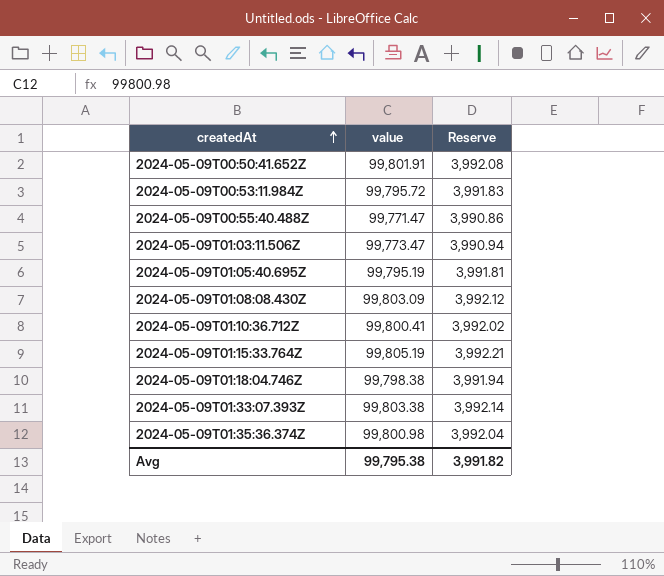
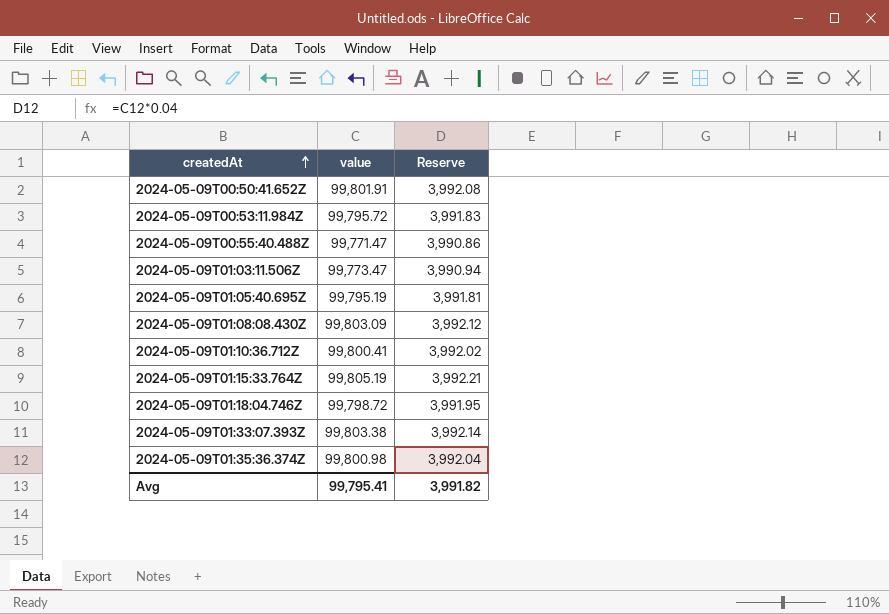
2024-05-09T01:18:04.746Z | value: 99,798.38 -> 99,798.72
2024-05-09T01:18:04.746Z | Reserve: 3,991.94 -> 3,991.95
Avg | value: 99,795.38 -> 99,795.41

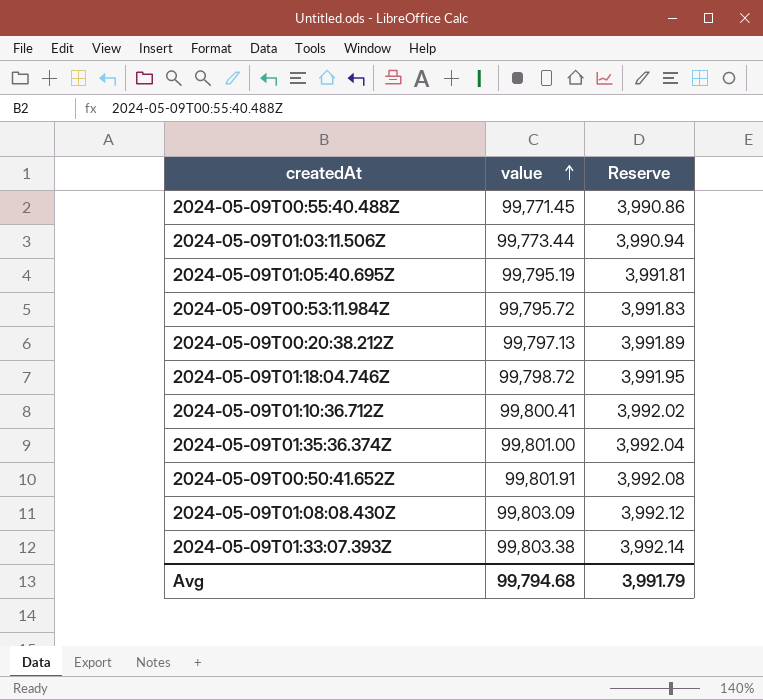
row order: createdAt ascending -> value ascending
row 2024-05-09T01:15:33.764Z: 99,805.19 | 3,992.21 -> none
2024-05-09T00:55:40.488Z | value: 99,771.47 -> 99,771.45
2024-05-09T01:03:11.506Z | value: 99,773.47 -> 99,773.44
row 2024-05-09T00:20:38.212Z: none -> 99,797.13 | 3,991.89
2024-05-09T01:35:36.374Z | value: 99,800.98 -> 99,801.00
Avg | value: 99,795.41 -> 99,794.68
Avg | Reserve: 3,991.82 -> 3,991.79

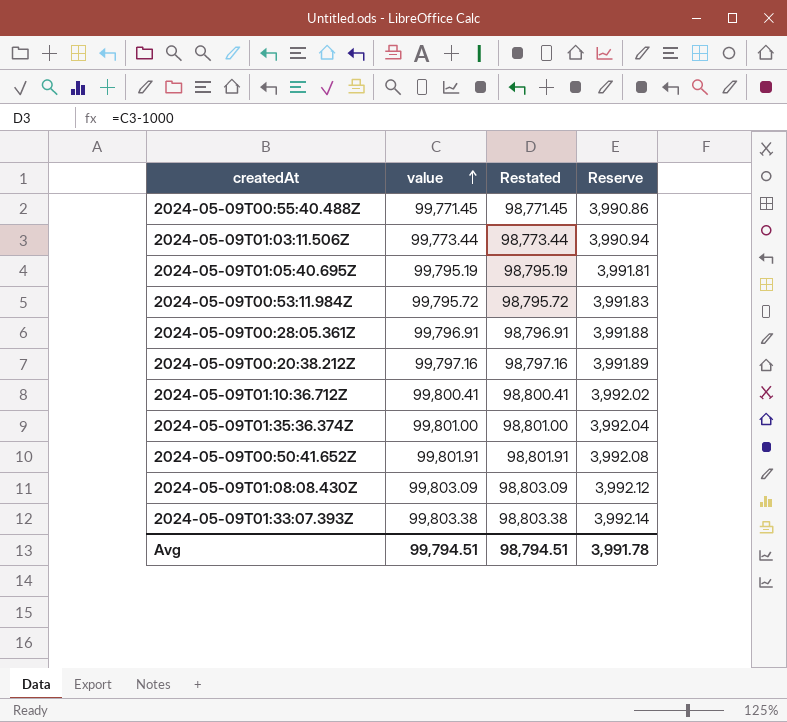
column Restated | formula: none -> [value] - 1000
row 2024-05-09T01:18:04.746Z: 99,798.72 | 3,991.95 -> none
row 2024-05-09T00:28:05.361Z: none -> 99,796.91 | 98,796.91 | 3,991.88
2024-05-09T00:20:38.212Z | value: 99,797.13 -> 99,797.16
Avg | value: 99,794.68 -> 99,794.51
Avg | Reserve: 3,991.79 -> 3,991.78

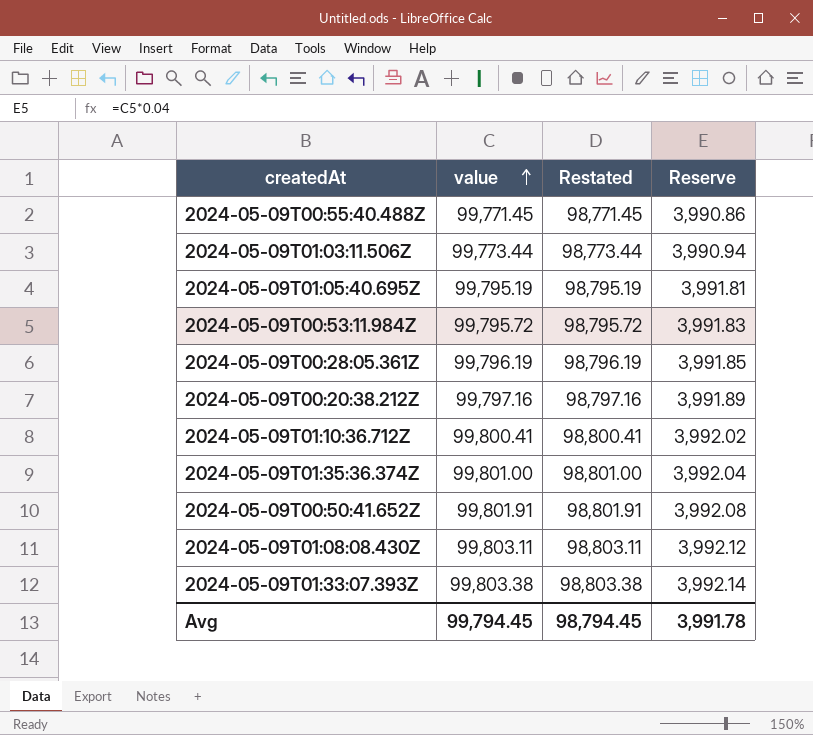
2024-05-09T00:28:05.361Z | value: 99,796.91 -> 99,796.19
2024-05-09T00:28:05.361Z | Restated: 98,796.91 -> 98,796.19
2024-05-09T00:28:05.361Z | Reserve: 3,991.88 -> 3,991.85
2024-05-09T01:08:08.430Z | value: 99,803.09 -> 99,803.11
2024-05-09T01:08:08.430Z | Restated: 98,803.09 -> 98,803.11
Avg | value: 99,794.51 -> 99,794.45
Avg | Restated: 98,794.51 -> 98,794.45

